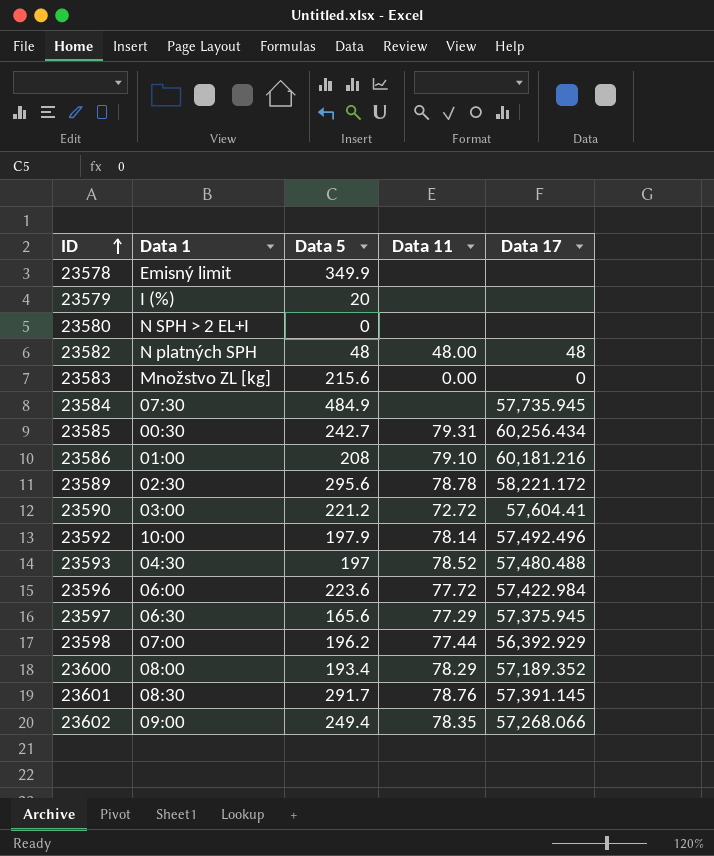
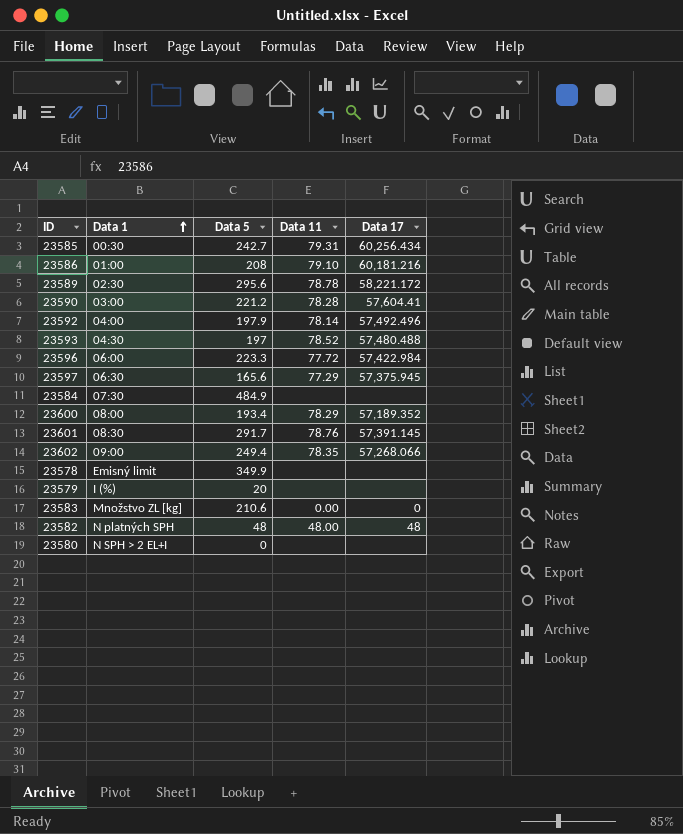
row order: ID ascending -> Data 1 ascending
row 23598: 07:00 | 196.2 | 77.44 | 56,392.929 -> none
23590 | Data 11: 72.72 -> 78.28
23592 | Data 1: 10:00 -> 04:00
23596 | Data 5: 223.6 -> 223.3
23584 | Data 17: 57,735.945 -> none
23583 | Data 5: 215.6 -> 210.6

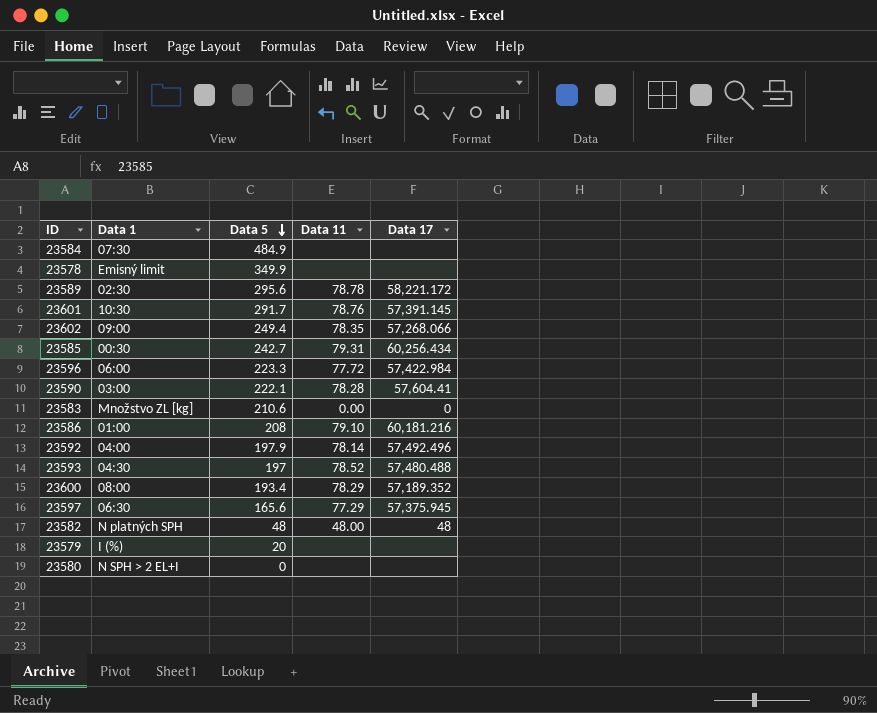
row order: Data 1 ascending -> Data 5 descending
23601 | Data 1: 08:30 -> 10:30
23590 | Data 5: 221.2 -> 222.1

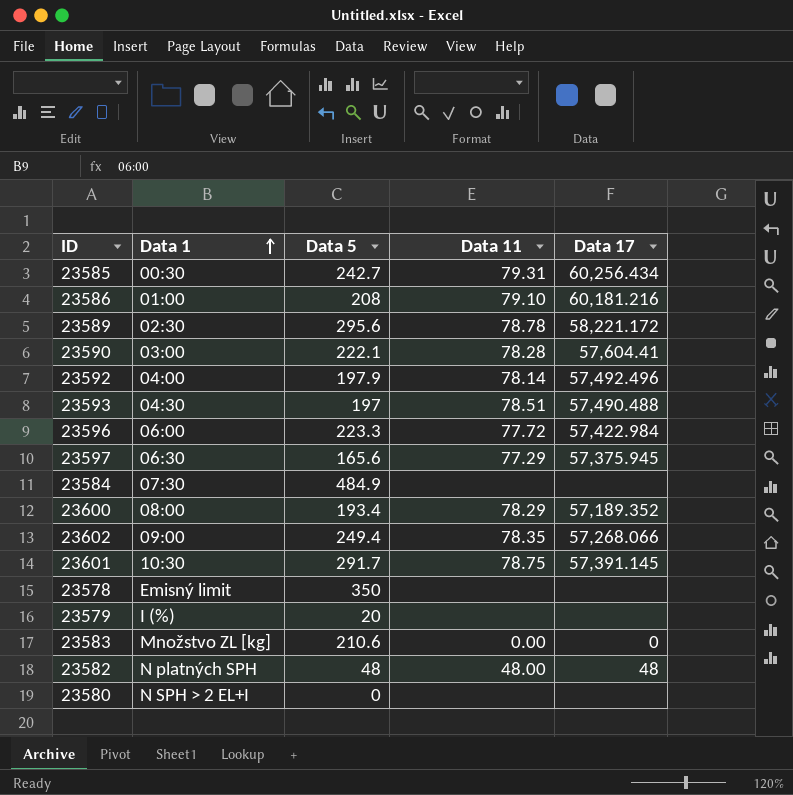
row order: Data 5 descending -> Data 1 ascending
23593 | Data 11: 78.52 -> 78.51
23593 | Data 17: 57,480.488 -> 57,490.488
23601 | Data 11: 78.76 -> 78.75
23578 | Data 5: 349.9 -> 350

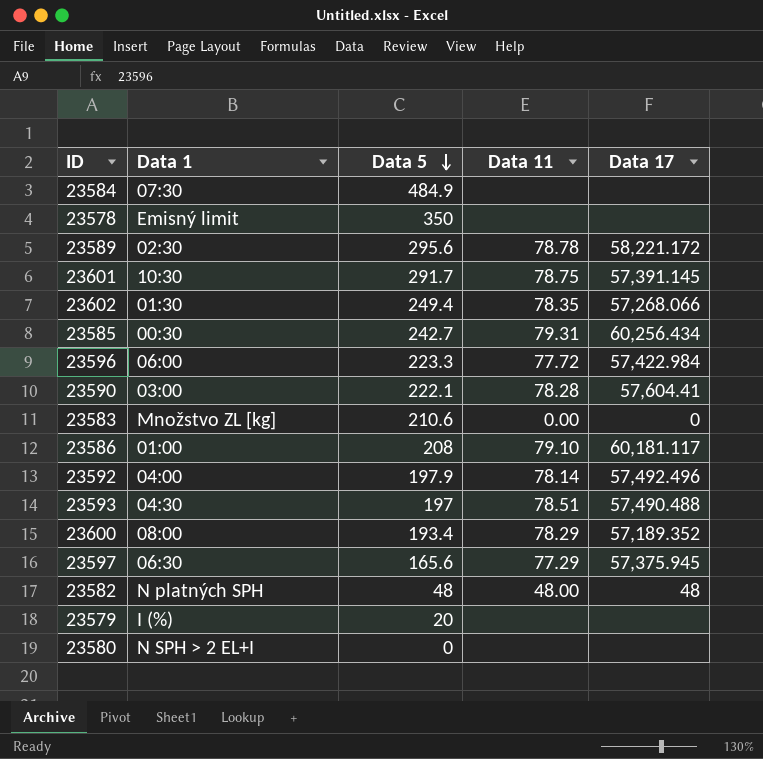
row order: Data 1 ascending -> Data 5 descending
23602 | Data 1: 09:00 -> 01:30
23586 | Data 17: 60,181.216 -> 60,181.117

